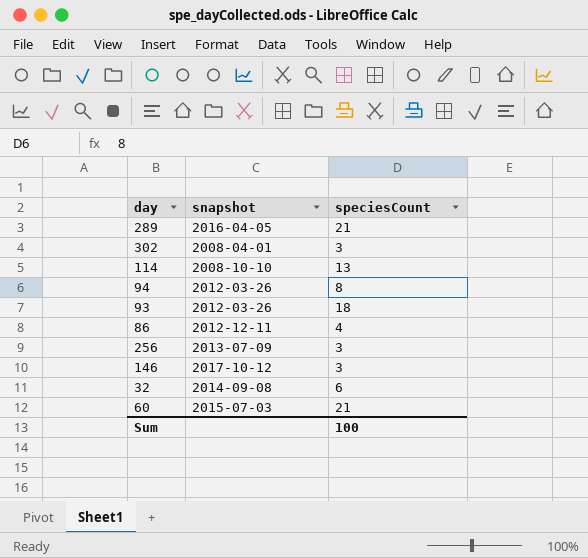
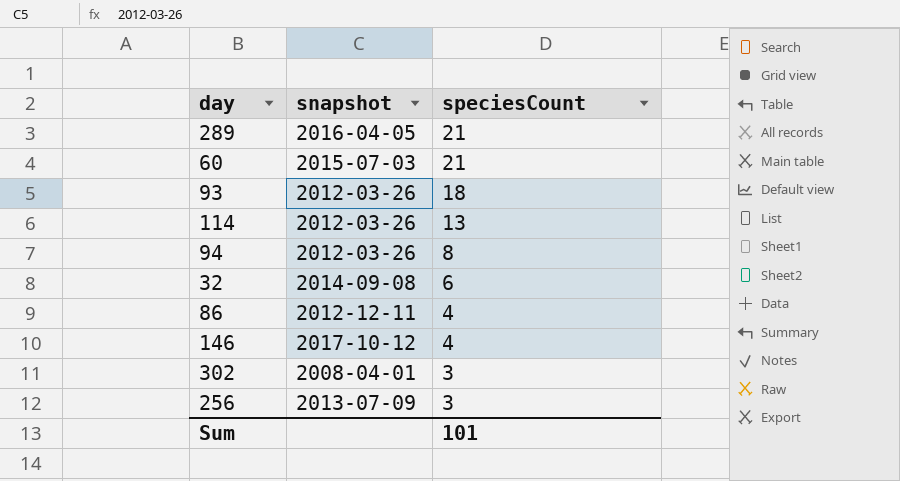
row order: none -> speciesCount descending
114 | snapshot: 2008-10-10 -> 2012-03-26
146 | speciesCount: 3 -> 4
Sum | speciesCount: 100 -> 101

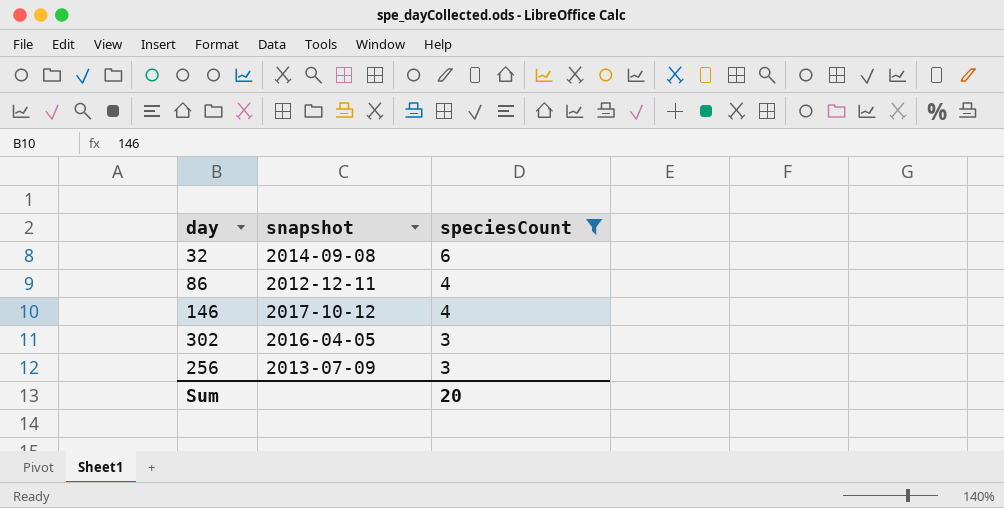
filter: none -> speciesCount <= 6
302 | snapshot: 2008-04-01 -> 2016-04-05
Sum | speciesCount: 101 -> 20

